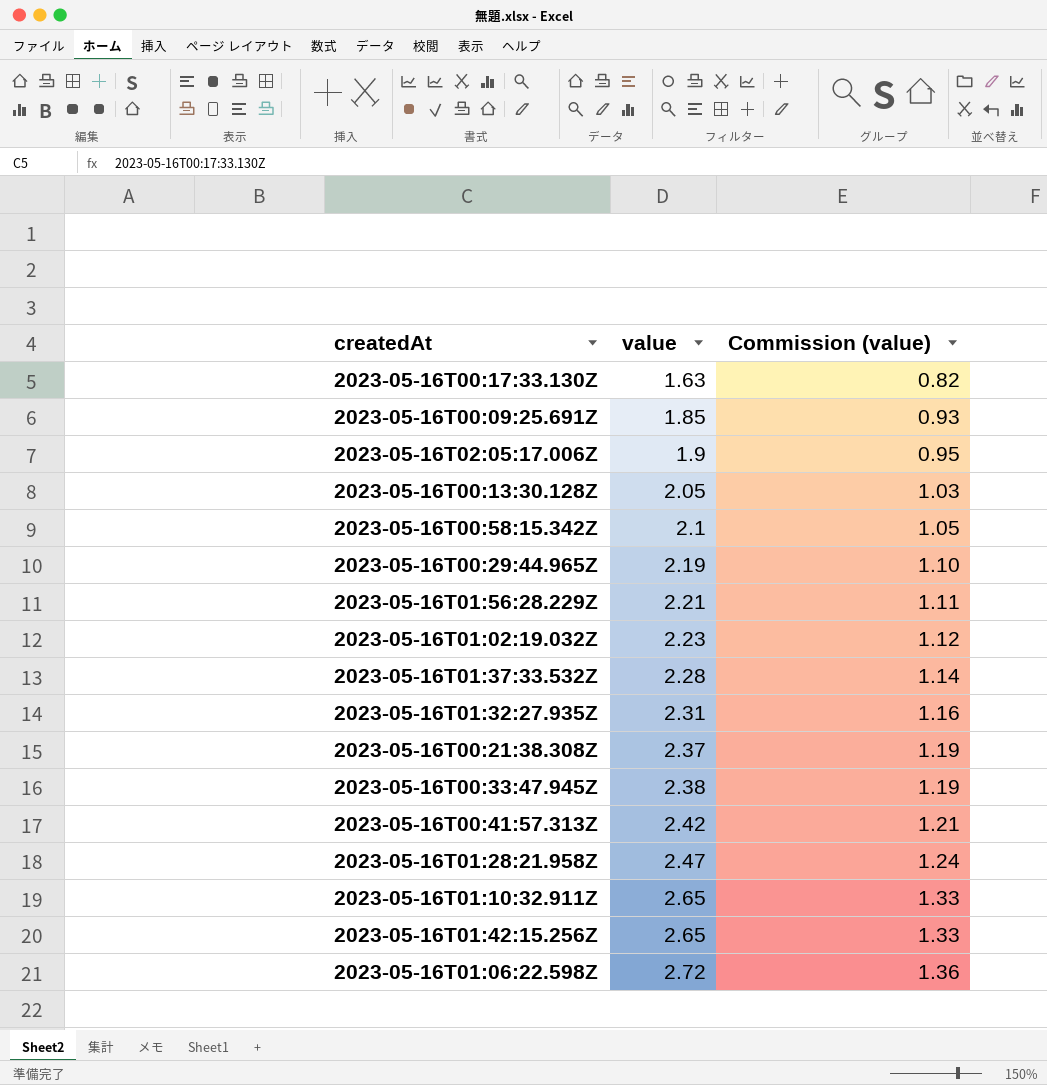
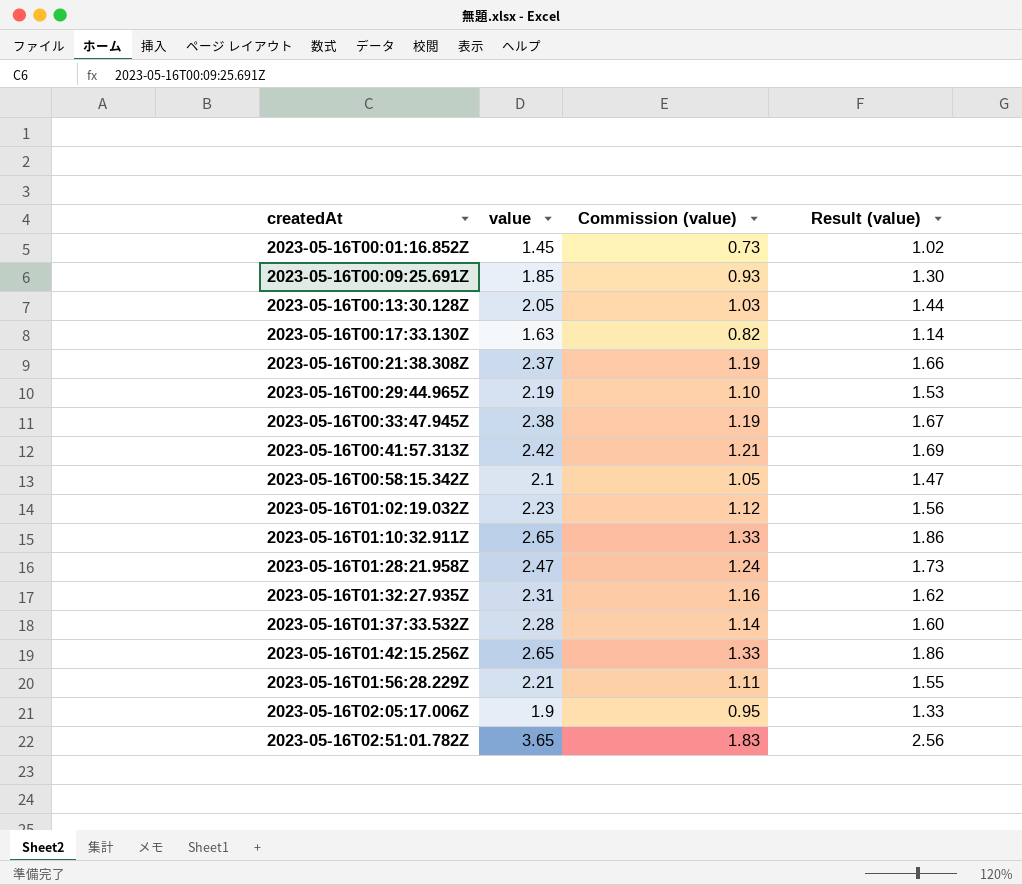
row order: value ascending -> createdAt ascending
column Result (value) | formula: none -> [value] * 0.7
row 2023-05-16T01:06:22.598Z: 2.72 | 1.36 -> none
row 2023-05-16T00:01:16.852Z: none -> 1.45 | 0.73 | 1.02
row 2023-05-16T02:51:01.782Z: none -> 3.65 | 1.83 | 2.56

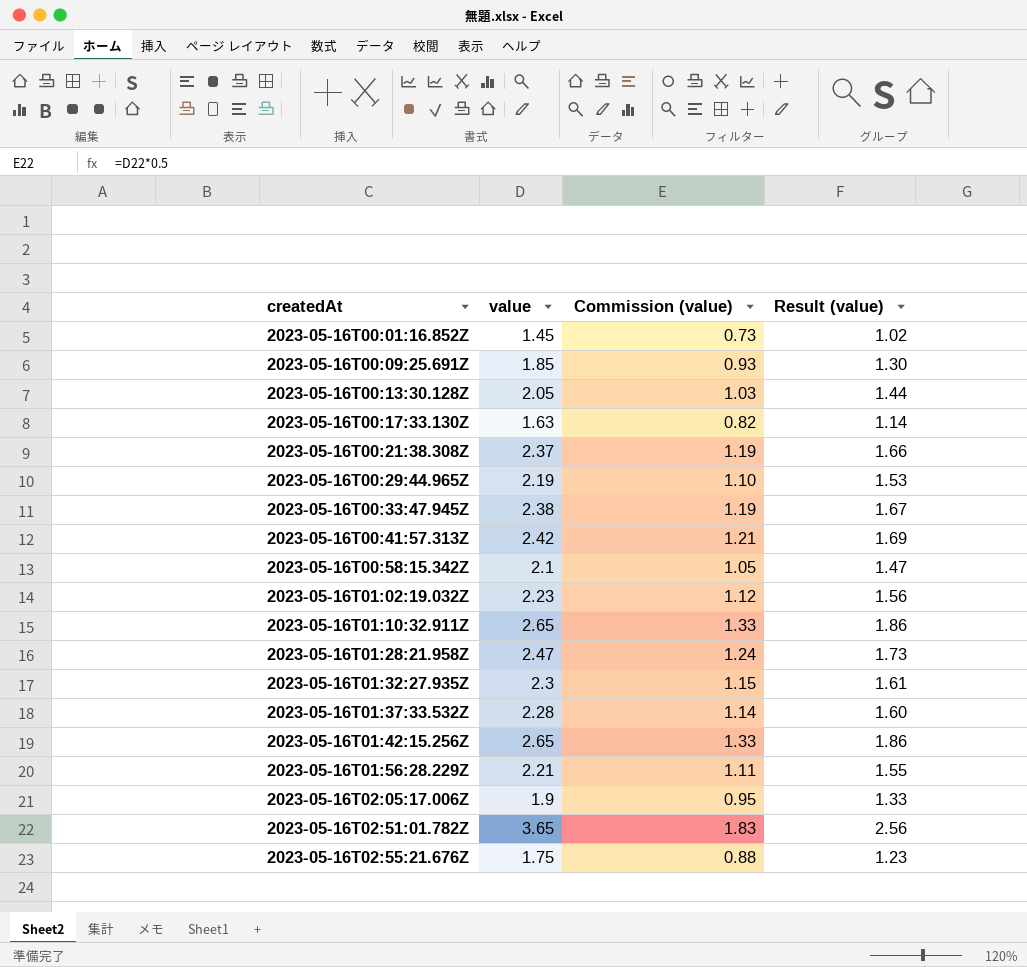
2023-05-16T01:32:27.935Z | value: 2.31 -> 2.3
2023-05-16T01:32:27.935Z | Commission (value): 1.16 -> 1.15
2023-05-16T01:32:27.935Z | Result (value): 1.62 -> 1.61
row 2023-05-16T02:55:21.676Z: none -> 1.75 | 0.88 | 1.23

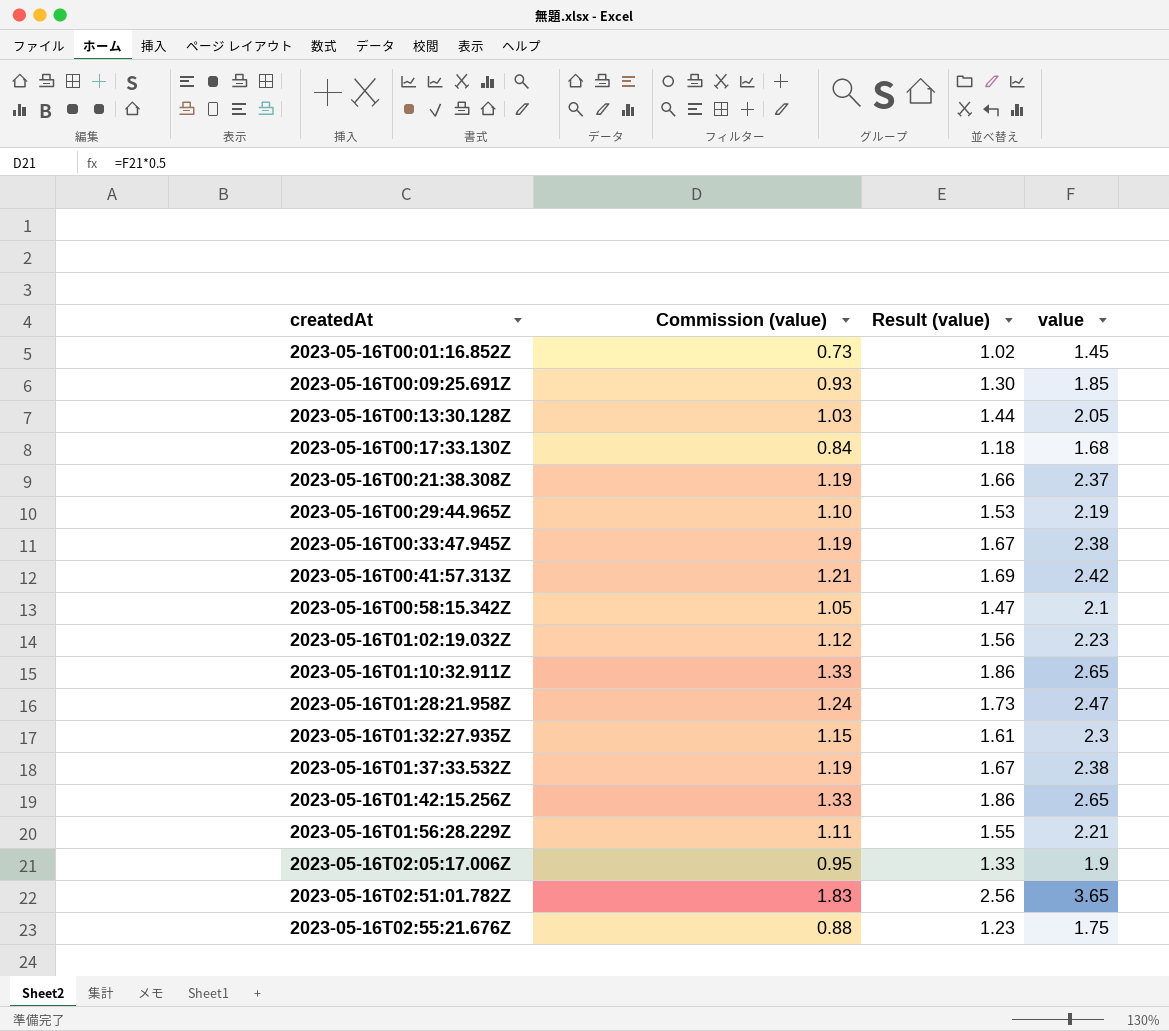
column value | position: 2 -> 4
2023-05-16T00:17:33.130Z | Commission (value): 0.82 -> 0.84
2023-05-16T00:17:33.130Z | Result (value): 1.14 -> 1.18
2023-05-16T00:17:33.130Z | value: 1.63 -> 1.68
2023-05-16T01:37:33.532Z | Commission (value): 1.14 -> 1.19
2023-05-16T01:37:33.532Z | Result (value): 1.60 -> 1.67
2023-05-16T01:37:33.532Z | value: 2.28 -> 2.38

